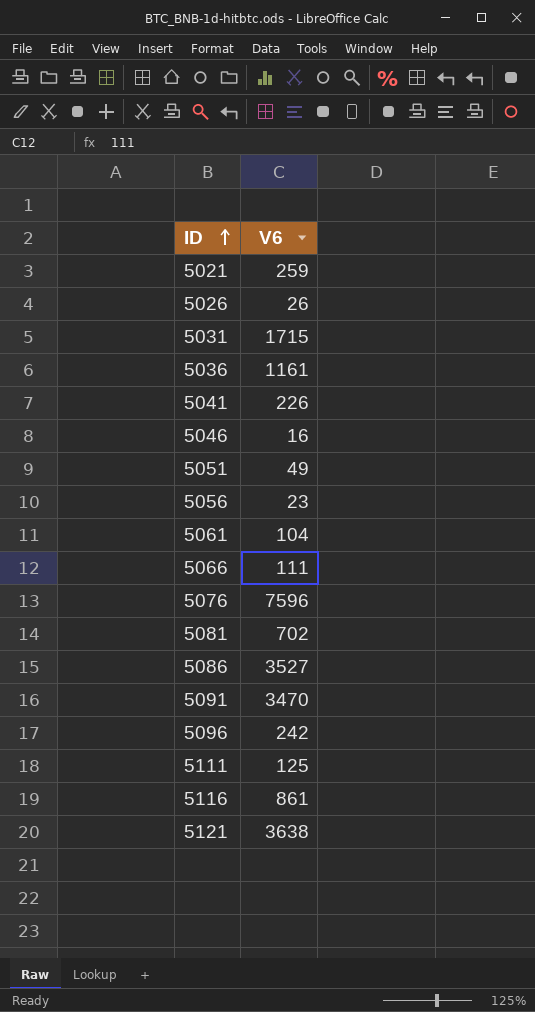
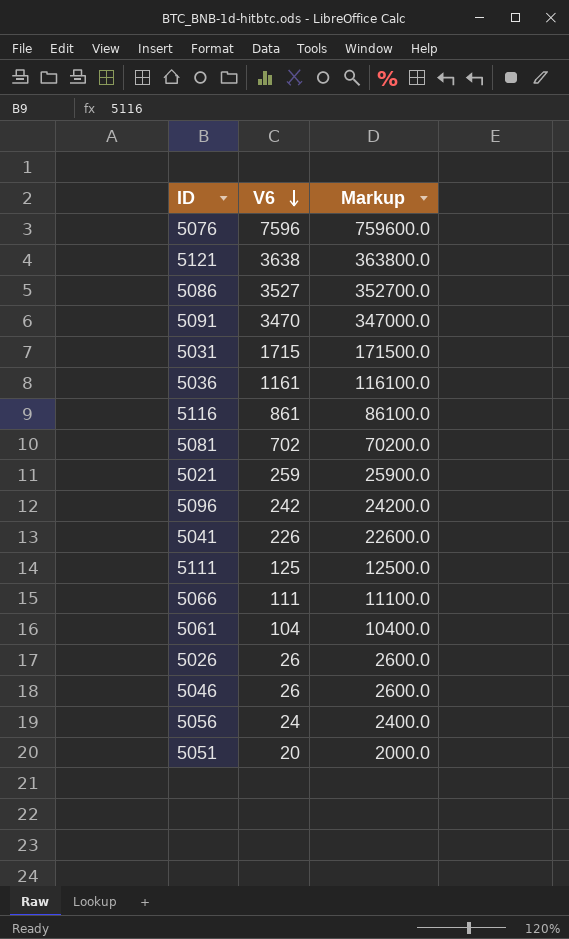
row order: ID ascending -> V6 descending
column Markup | formula: none -> [V6] * 100
5046 | V6: 16 -> 26
5056 | V6: 23 -> 24
5051 | V6: 49 -> 20

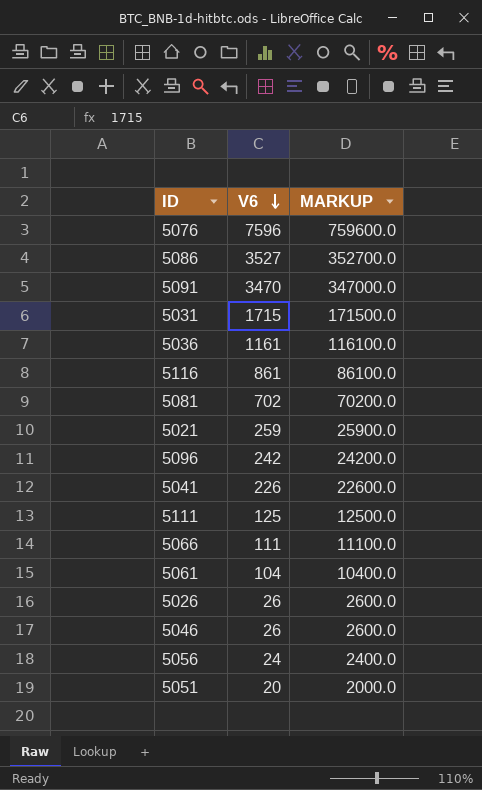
column name: Markup -> MARKUP
row 5121: 3638 | 363800.0 -> none

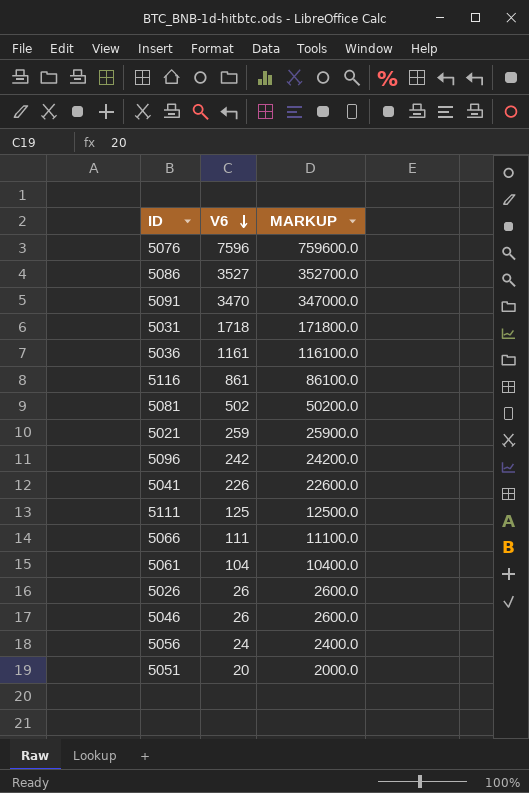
5031 | V6: 1715 -> 1718
5031 | MARKUP: 171500.0 -> 171800.0
5081 | V6: 702 -> 502
5081 | MARKUP: 70200.0 -> 50200.0

